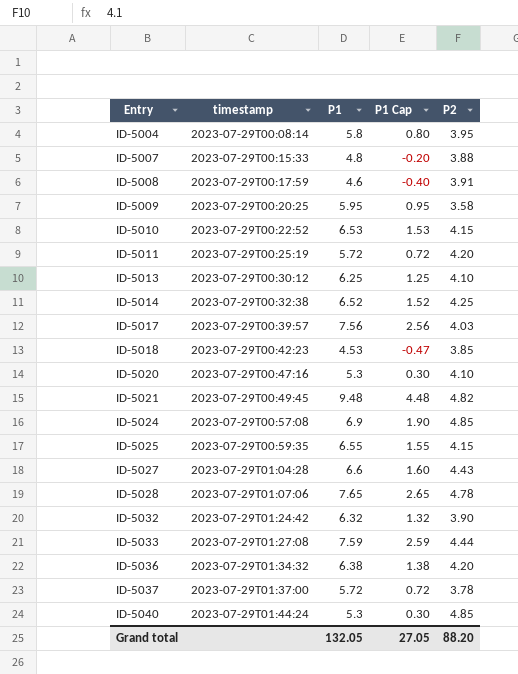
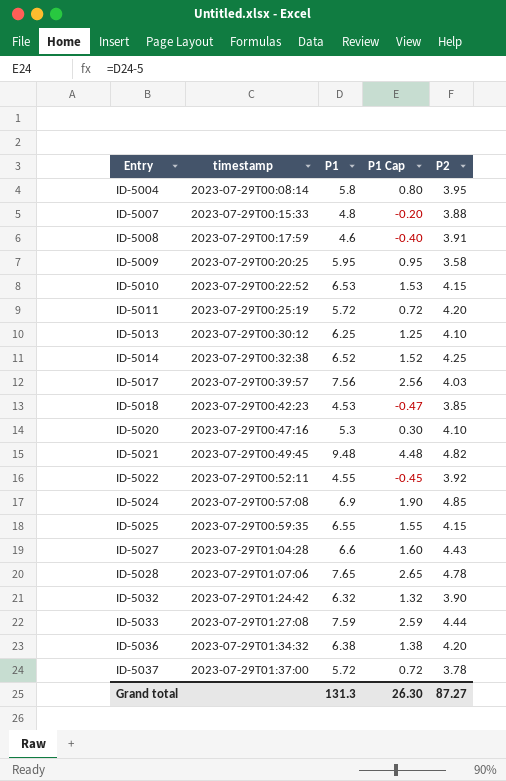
row ID-5040: 2023-07-29T01:44:24 | 5.3 | 0.30 | 4.85 -> none
row ID-5022: none -> 2023-07-29T00:52:11 | 4.55 | -0.45 | 3.92
Grand total | P1: 132.05 -> 131.3
Grand total | P1 Cap: 27.05 -> 26.30
Grand total | P2: 88.20 -> 87.27

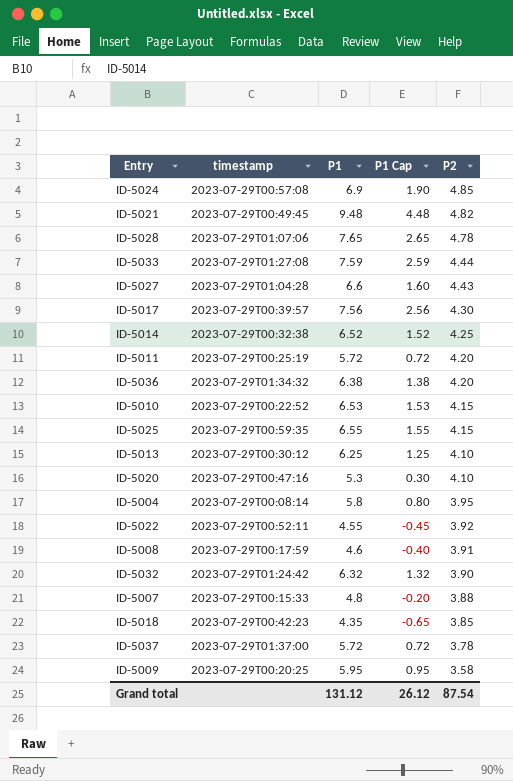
row order: Entry ascending -> P2 descending
ID-5017 | P2: 4.03 -> 4.30
ID-5018 | P1: 4.53 -> 4.35
ID-5018 | P1 Cap: -0.47 -> -0.65
Grand total | P1: 131.3 -> 131.12
Grand total | P1 Cap: 26.30 -> 26.12
Grand total | P2: 87.27 -> 87.54

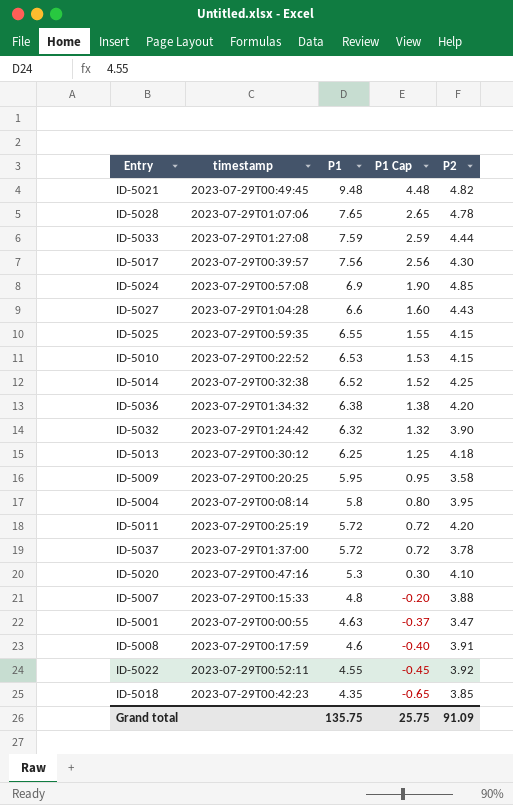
row order: P2 descending -> P1 descending
ID-5013 | P2: 4.10 -> 4.18
row ID-5001: none -> 2023-07-29T00:00:55 | 4.63 | -0.37 | 3.47
Grand total | P1: 131.12 -> 135.75
Grand total | P1 Cap: 26.12 -> 25.75
Grand total | P2: 87.54 -> 91.09

